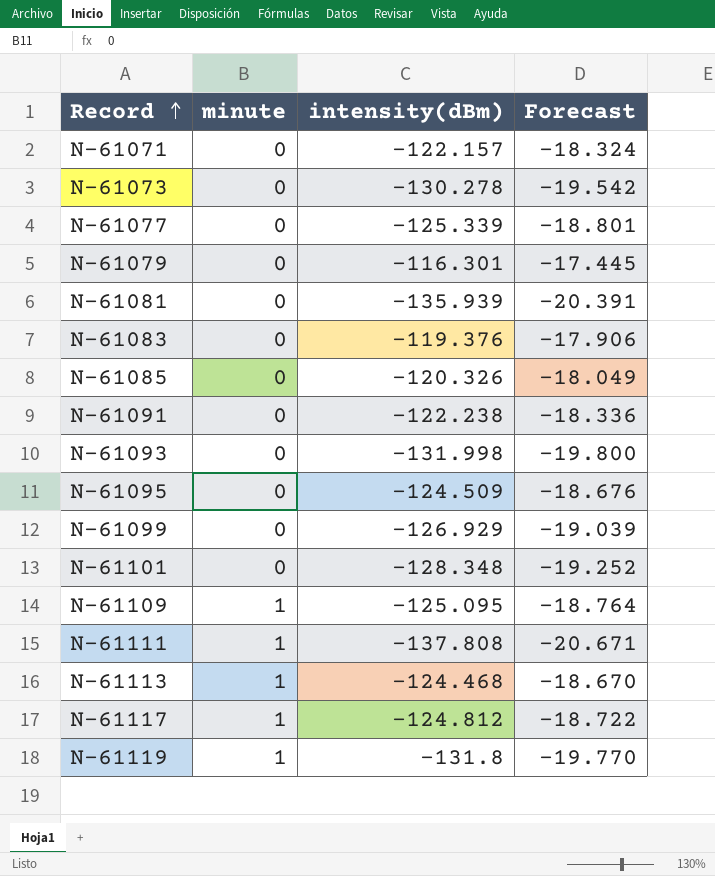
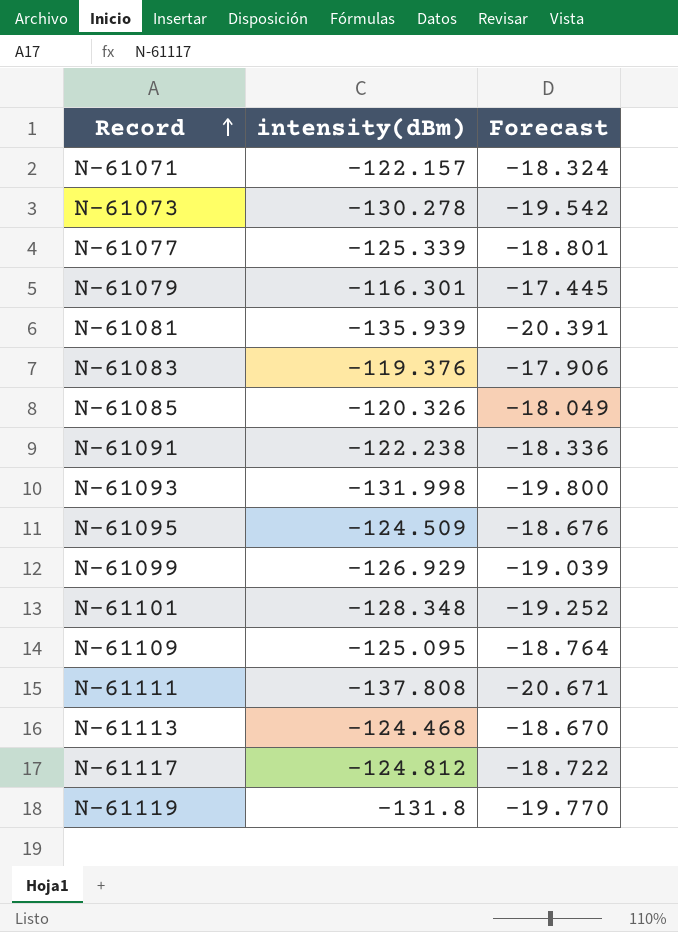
column minute | position: 2 -> none

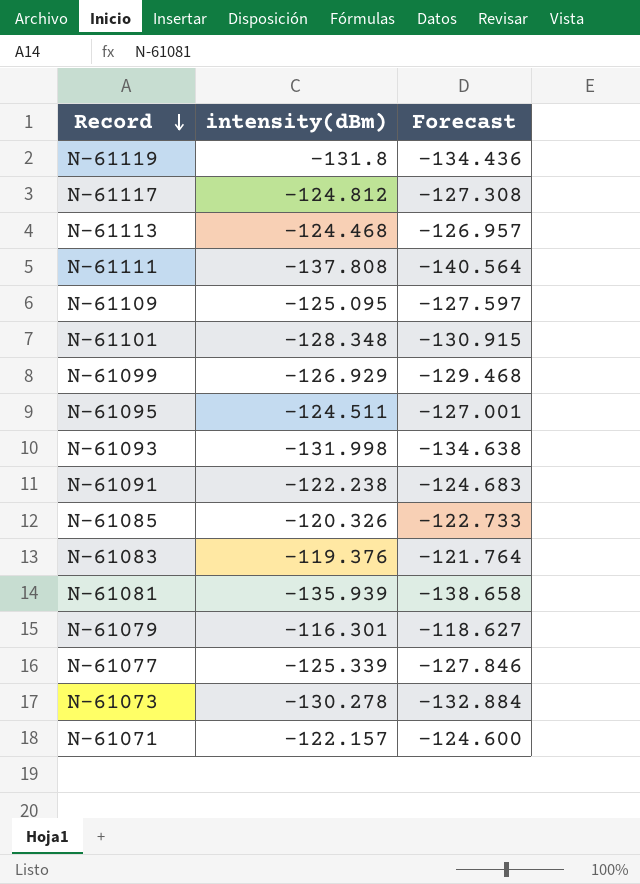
row order: Record ascending -> Record descending
column Forecast | formula: [intensity(dBm)] * 0.15 -> [intensity(dBm)] * 1.02
N-61095 | intensity(dBm): -124.509 -> -124.511

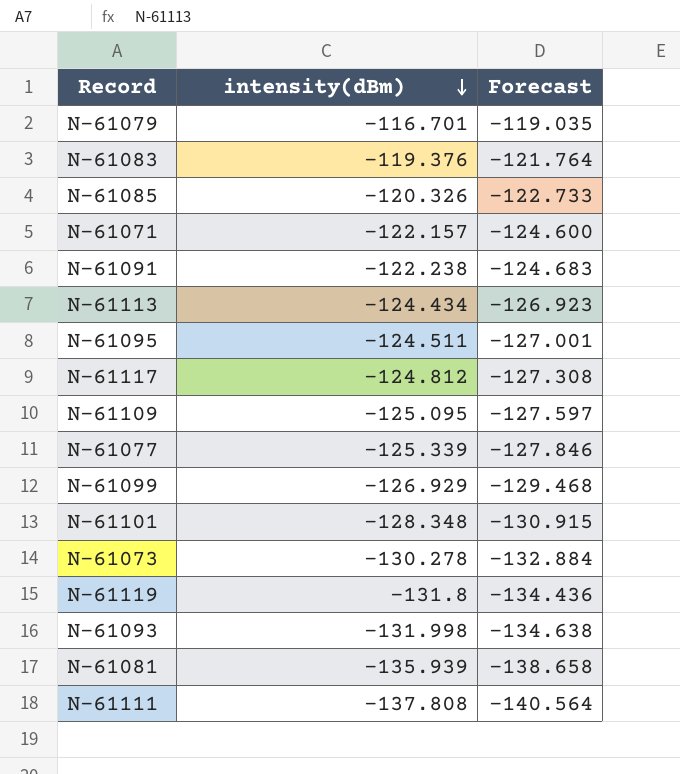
row order: Record descending -> intensity(dBm) descending
N-61079 | intensity(dBm): -116.301 -> -116.701
N-61079 | Forecast: -118.627 -> -119.035
N-61113 | intensity(dBm): -124.468 -> -124.434
N-61113 | Forecast: -126.957 -> -126.923

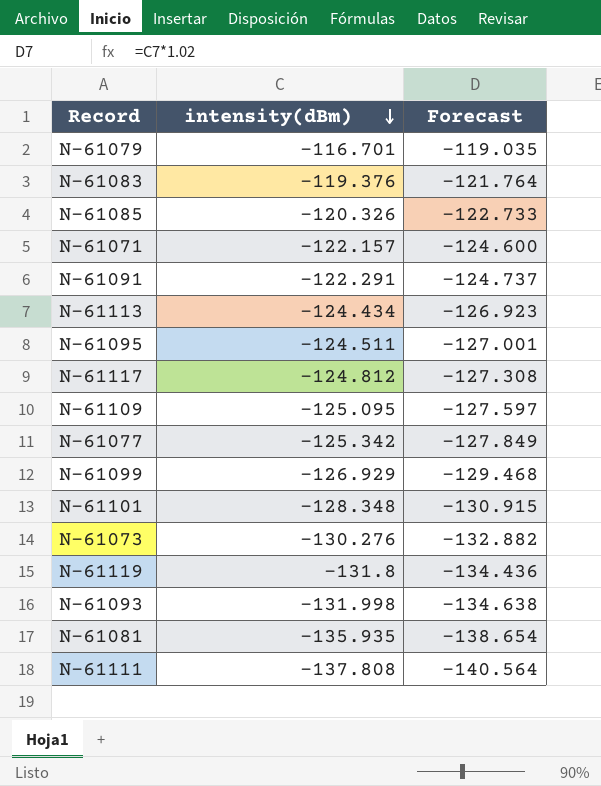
N-61091 | intensity(dBm): -122.238 -> -122.291
N-61091 | Forecast: -124.683 -> -124.737
N-61077 | intensity(dBm): -125.339 -> -125.342
N-61077 | Forecast: -127.846 -> -127.849
N-61073 | intensity(dBm): -130.278 -> -130.276
N-61073 | Forecast: -132.884 -> -132.882
N-61081 | intensity(dBm): -135.939 -> -135.935
N-61081 | Forecast: -138.658 -> -138.654

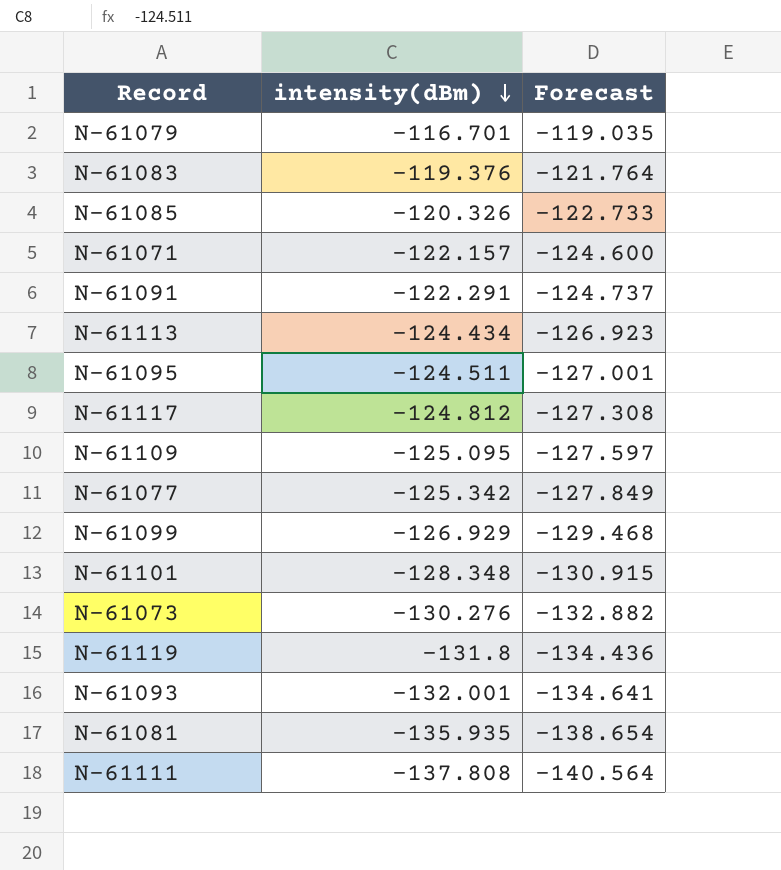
N-61093 | intensity(dBm): -131.998 -> -132.001
N-61093 | Forecast: -134.638 -> -134.641

